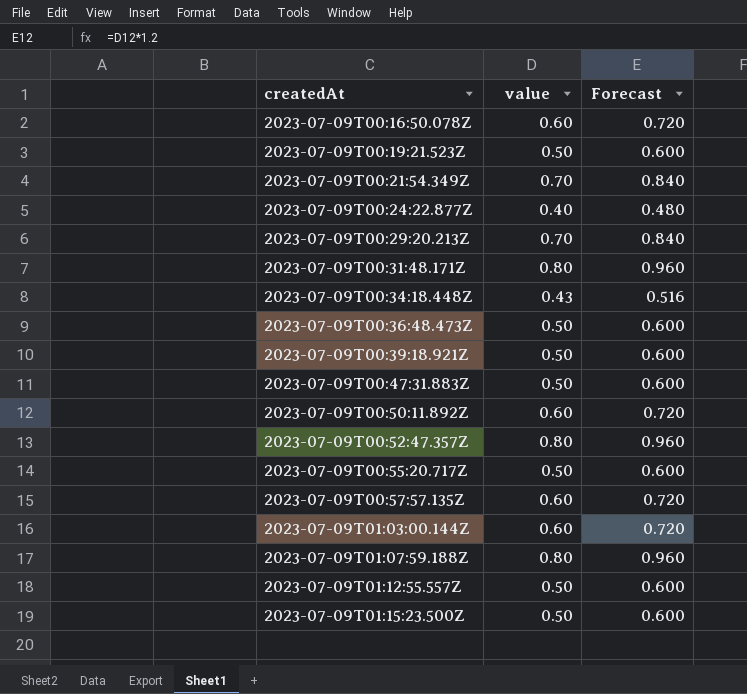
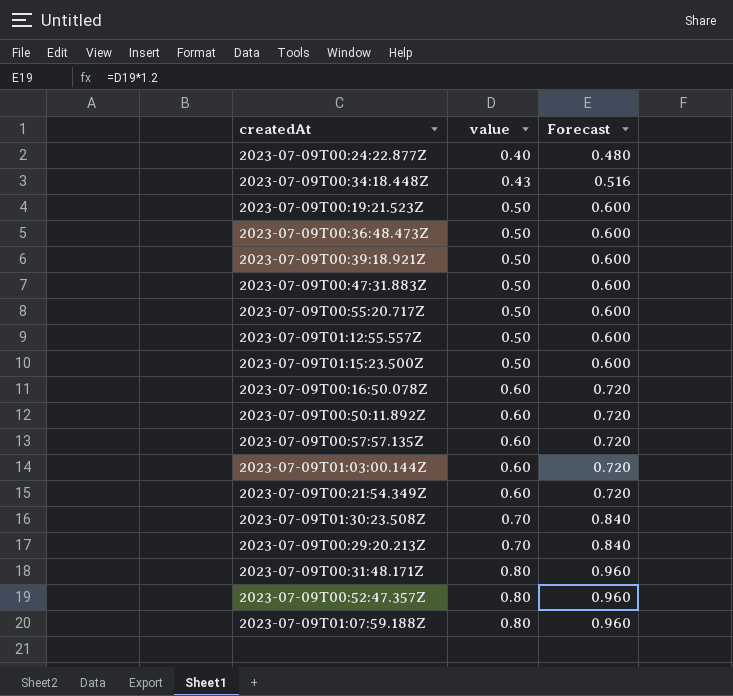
row order: createdAt ascending -> value ascending
2023-07-09T00:21:54.349Z | value: 0.70 -> 0.60
2023-07-09T00:21:54.349Z | Forecast: 0.840 -> 0.720
row 2023-07-09T01:30:23.508Z: none -> 0.70 | 0.840

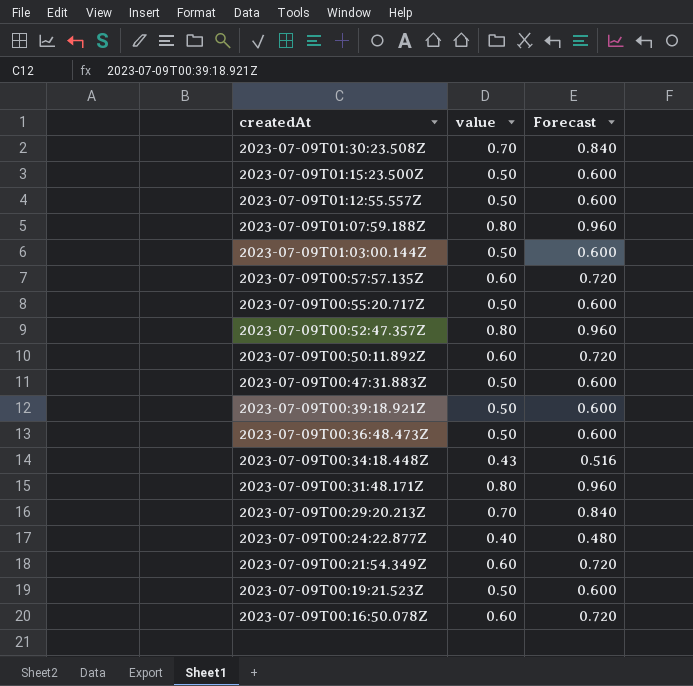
row order: value ascending -> createdAt descending
2023-07-09T01:03:00.144Z | value: 0.60 -> 0.50
2023-07-09T01:03:00.144Z | Forecast: 0.720 -> 0.600

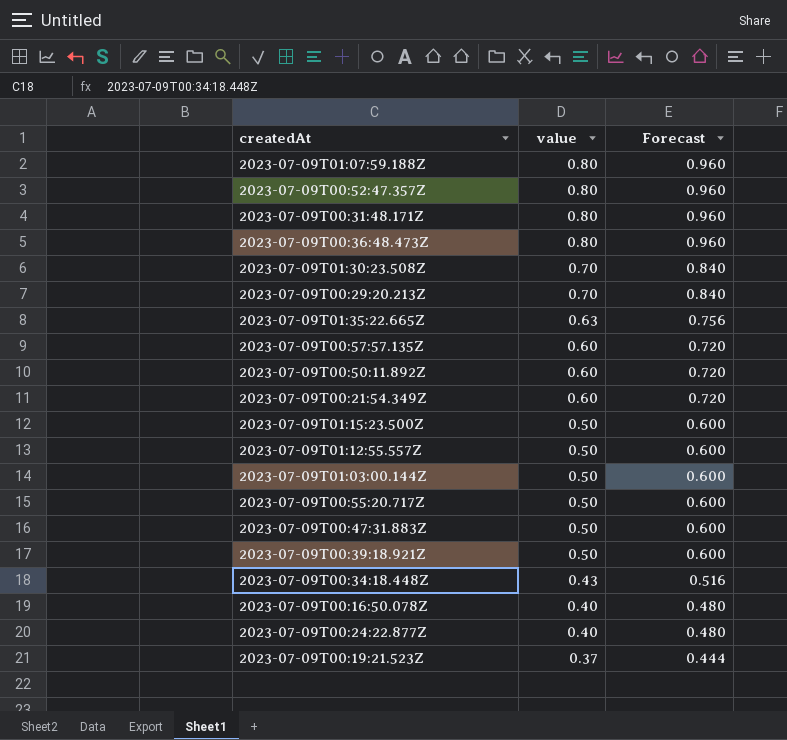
row order: createdAt descending -> value descending
2023-07-09T00:36:48.473Z | value: 0.50 -> 0.80
2023-07-09T00:36:48.473Z | Forecast: 0.600 -> 0.960
row 2023-07-09T01:35:22.665Z: none -> 0.63 | 0.756
2023-07-09T00:16:50.078Z | value: 0.60 -> 0.40
2023-07-09T00:16:50.078Z | Forecast: 0.720 -> 0.480
2023-07-09T00:19:21.523Z | value: 0.50 -> 0.37
2023-07-09T00:19:21.523Z | Forecast: 0.600 -> 0.444

